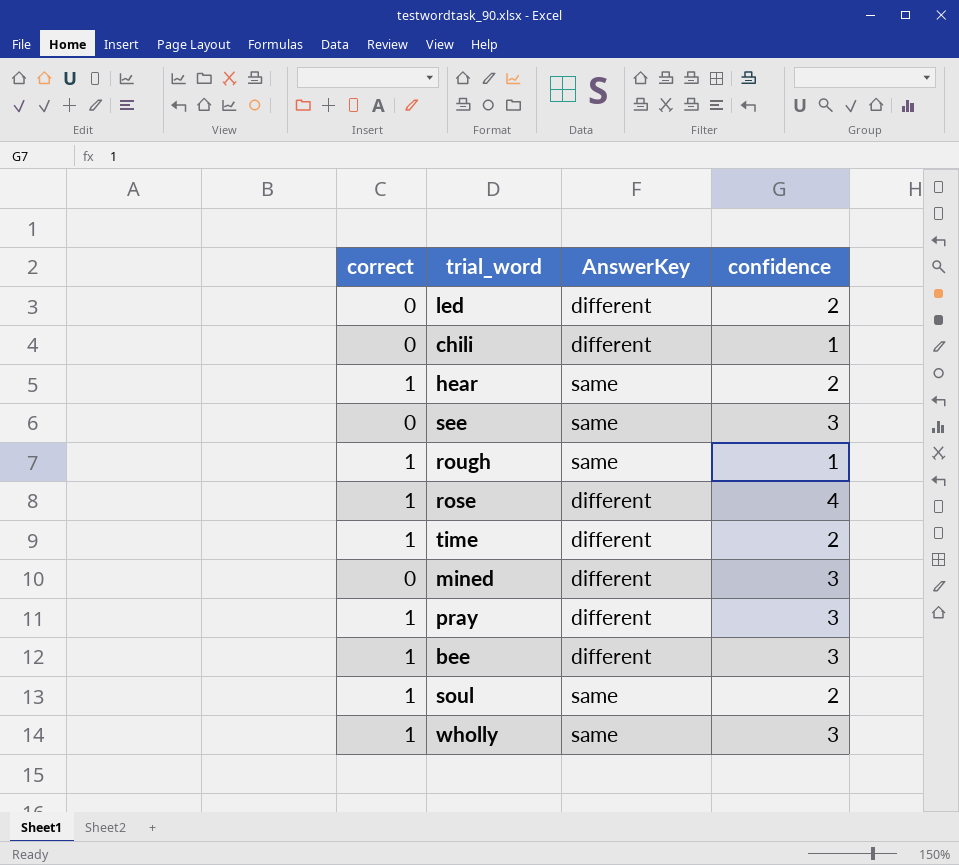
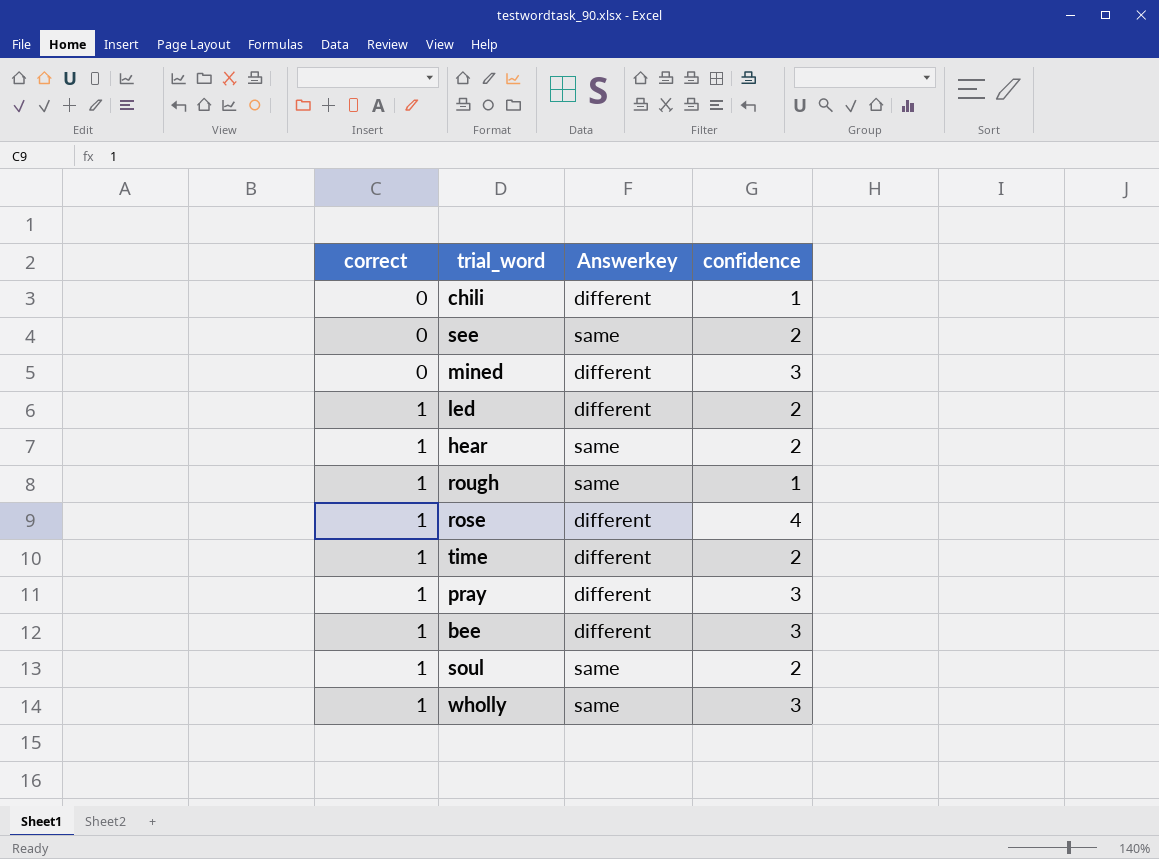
row order: none -> correct ascending
column name: AnswerKey -> Answerkey
see | confidence: 3 -> 2
led | correct: 0 -> 1

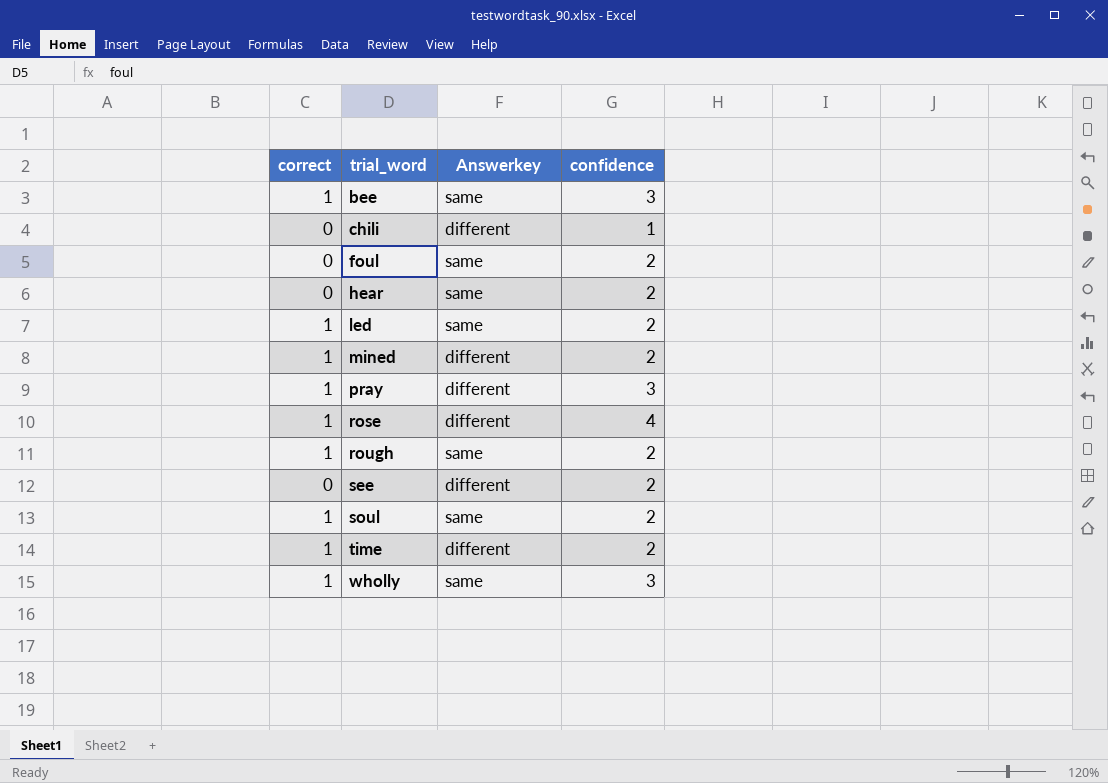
row order: correct ascending -> trial_word ascending
bee | Answerkey: different -> same
row foul: none -> 0 | same | 2
hear | correct: 1 -> 0
led | Answerkey: different -> same
mined | correct: 0 -> 1
mined | confidence: 3 -> 2
rough | confidence: 1 -> 2
see | Answerkey: same -> different

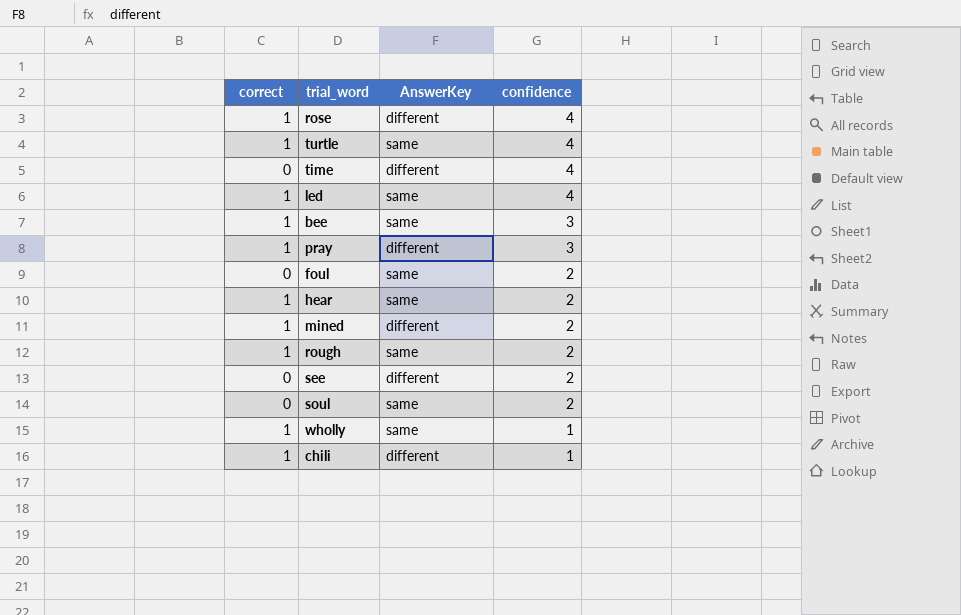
row order: trial_word ascending -> confidence descending
column name: Answerkey -> AnswerKey
row turtle: none -> 1 | same | 4
time | correct: 1 -> 0
time | confidence: 2 -> 4
led | confidence: 2 -> 4
hear | correct: 0 -> 1
soul | correct: 1 -> 0
wholly | confidence: 3 -> 1
chili | correct: 0 -> 1

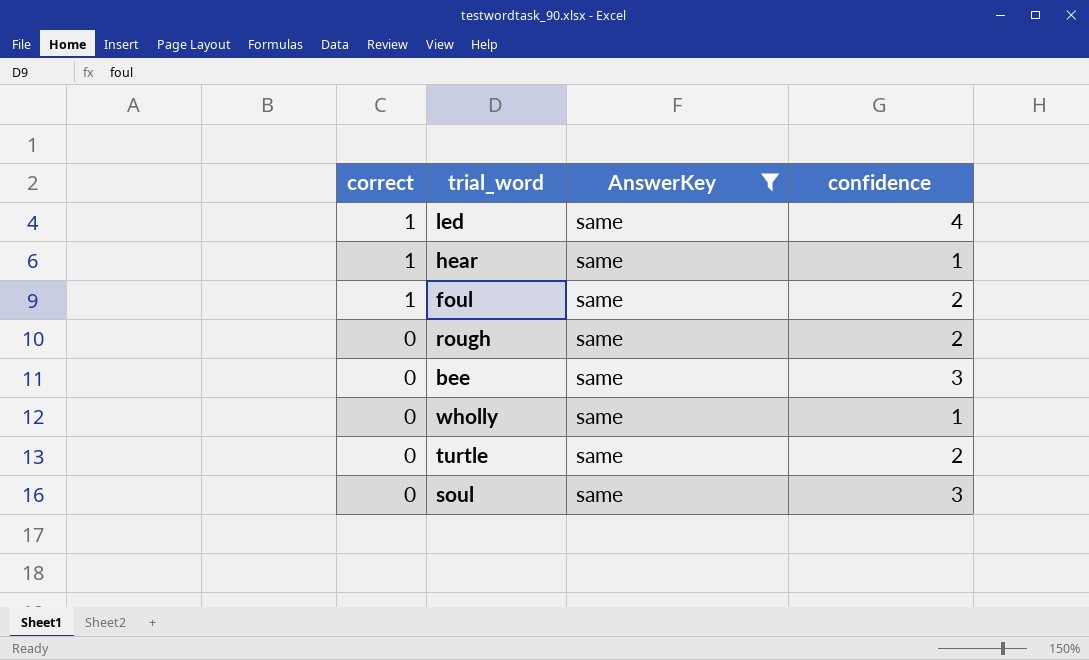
filter: none -> AnswerKey = same
row order: confidence descending -> correct descending
hear | confidence: 2 -> 1
foul | correct: 0 -> 1
rough | correct: 1 -> 0
bee | correct: 1 -> 0
wholly | correct: 1 -> 0
turtle | correct: 1 -> 0
turtle | confidence: 4 -> 2
soul | confidence: 2 -> 3

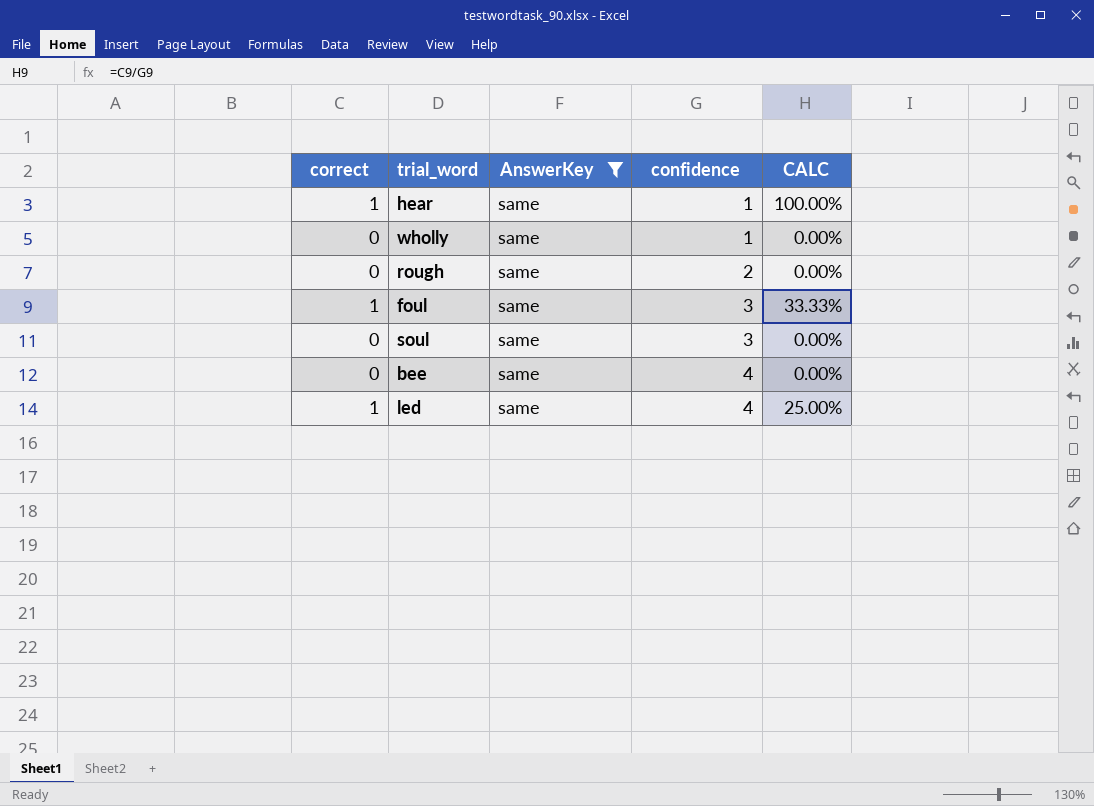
row order: correct descending -> confidence ascending
column CALC | formula: none -> [correct] / [confidence]
row turtle: 0 | same | 2 -> none
foul | confidence: 2 -> 3
bee | confidence: 3 -> 4

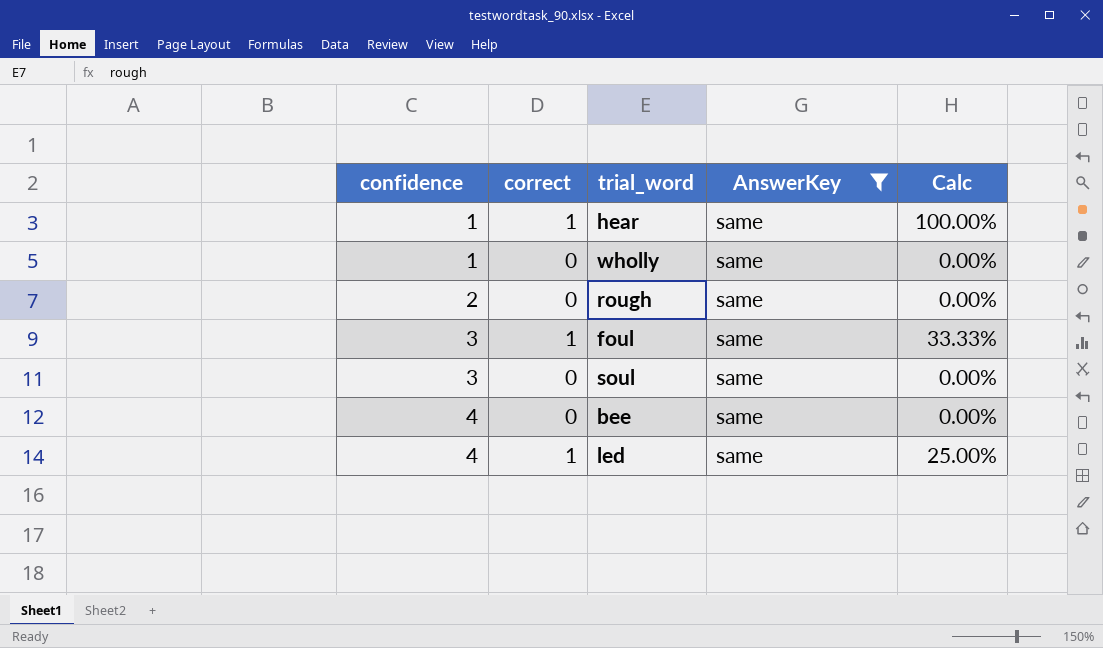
column confidence | position: 4 -> 1
column name: CALC -> Calc

